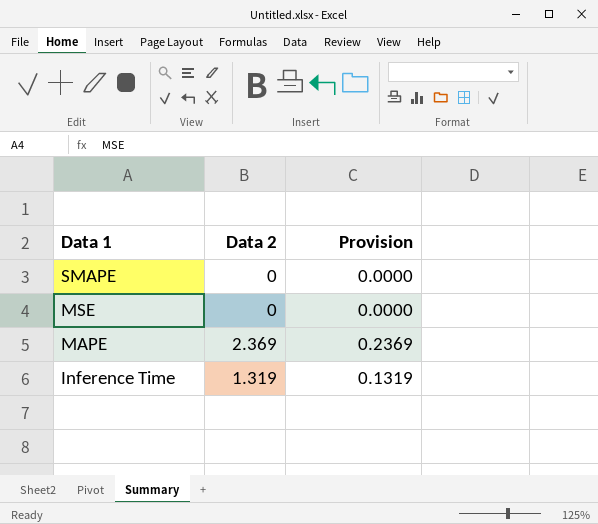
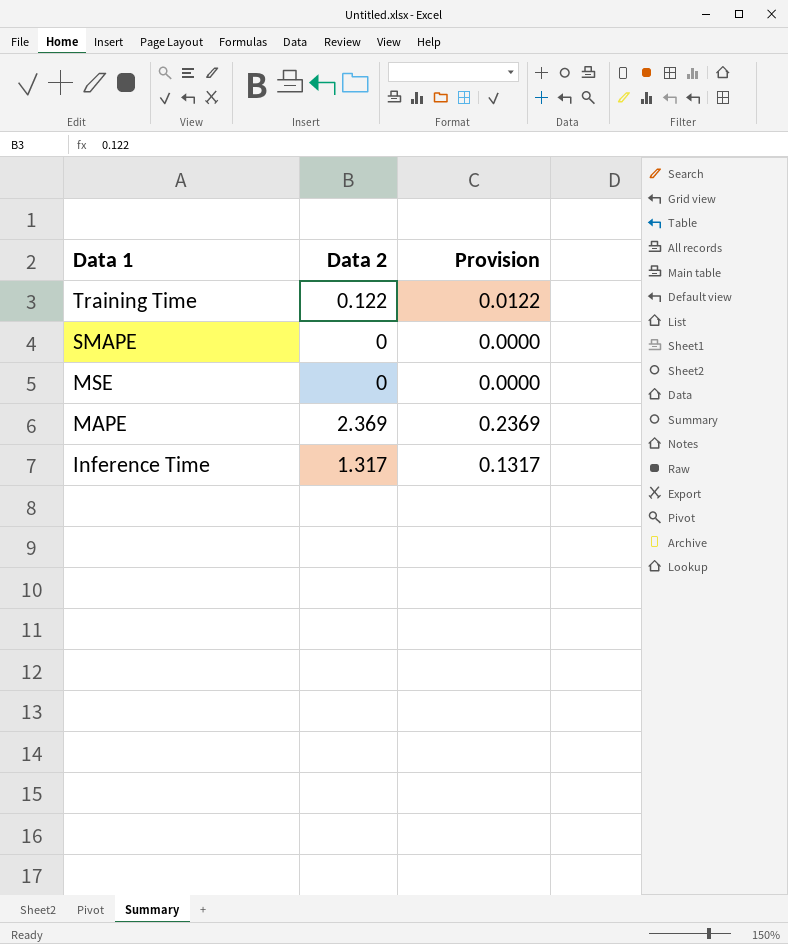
row Training Time: none -> 0.122 | 0.0122
Inference Time | Data 2: 1.319 -> 1.317
Inference Time | Provision: 0.1319 -> 0.1317

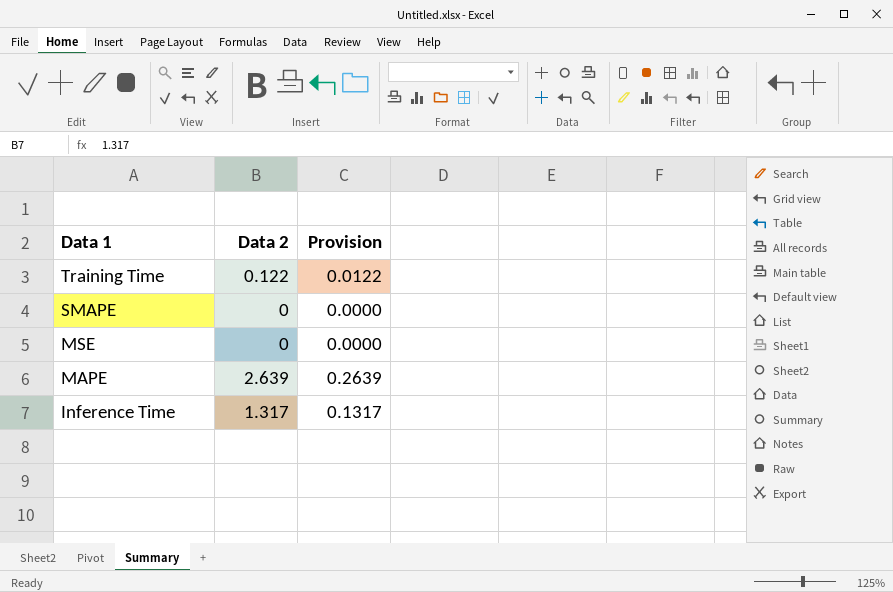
MAPE | Data 2: 2.369 -> 2.639
MAPE | Provision: 0.2369 -> 0.2639

